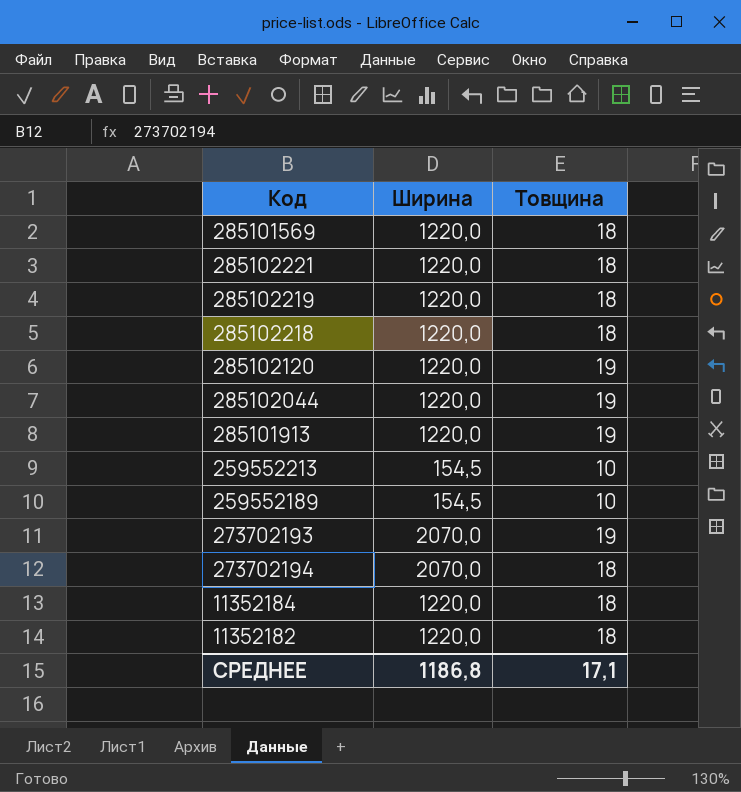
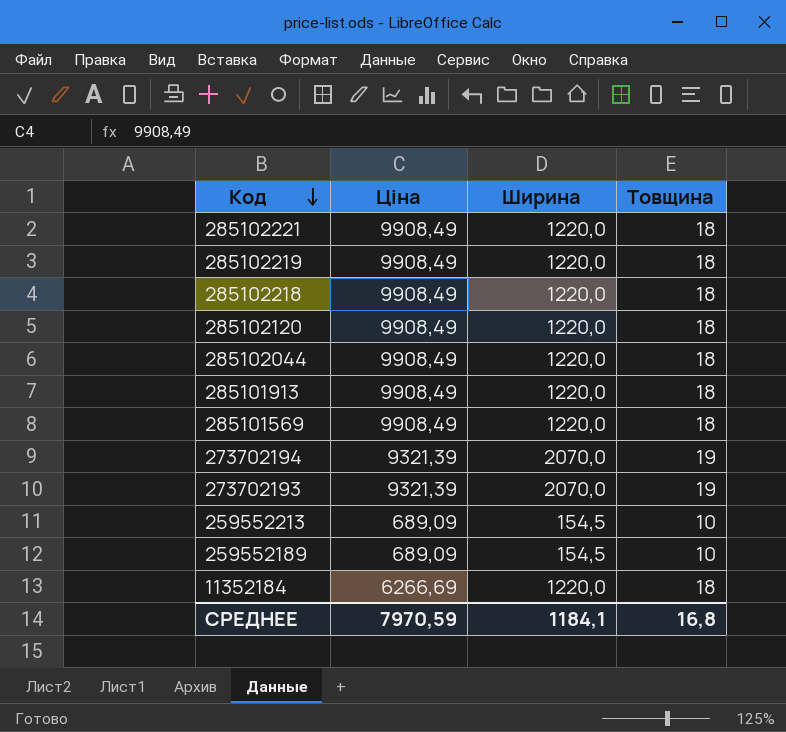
row order: none -> Код descending
column Ціна | position: none -> 2
row 11352182: 1220,0 | 18 -> none
285102120 | Товщина: 19 -> 18
285102044 | Товщина: 19 -> 18
285101913 | Товщина: 19 -> 18
273702194 | Товщина: 18 -> 19
СРЕДНЕЕ | Ширина: 1186,8 -> 1184,1
СРЕДНЕЕ | Товщина: 17,1 -> 16,8

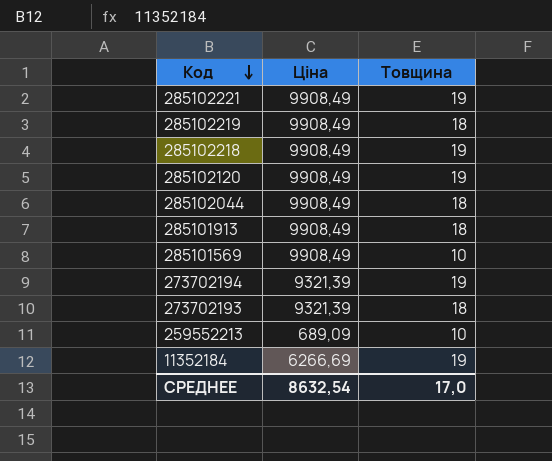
column Ширина | position: 3 -> none
row 259552189: 689,09 | 154,5 | 10 -> none
285102221 | Товщина: 18 -> 19
285102218 | Товщина: 18 -> 19
285102120 | Товщина: 18 -> 19
285101569 | Товщина: 18 -> 10
273702193 | Товщина: 19 -> 18
11352184 | Товщина: 18 -> 19
СРЕДНЕЕ | Ціна: 7970,59 -> 8632,54
СРЕДНЕЕ | Товщина: 16,8 -> 17,0

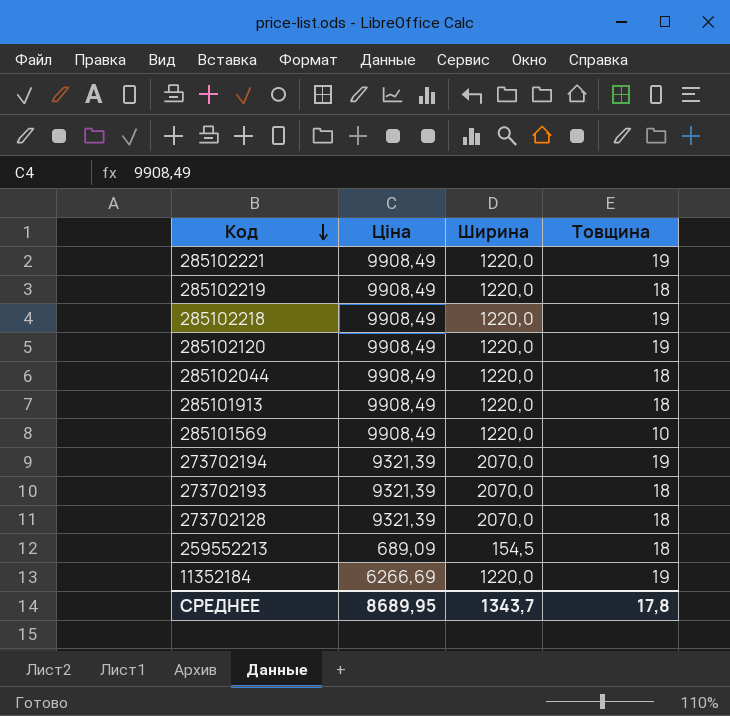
column Ширина | position: none -> 3
row 273702128: none -> 9321,39 | 2070,0 | 18
259552213 | Товщина: 10 -> 18
СРЕДНЕЕ | Ціна: 8632,54 -> 8689,95
СРЕДНЕЕ | Товщина: 17,0 -> 17,8

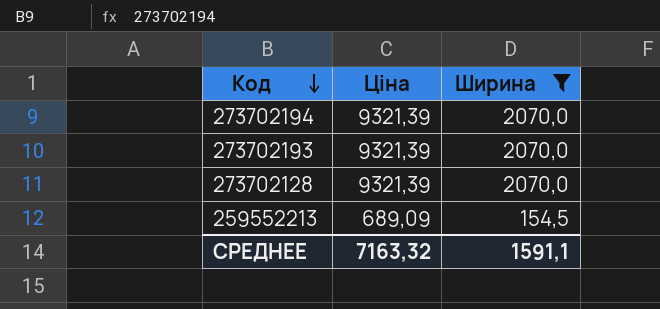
filter: none -> Ширина != 1220,0
column Товщина | position: 4 -> none
СРЕДНЕЕ | Ціна: 8689,95 -> 7163,32
СРЕДНЕЕ | Ширина: 1343,7 -> 1591,1

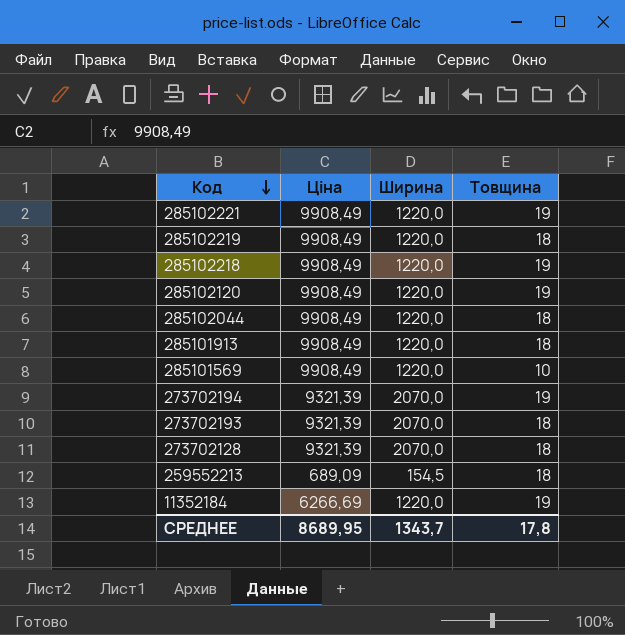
filter: Ширина != 1220,0 -> none
column Товщина | position: none -> 4
СРЕДНЕЕ | Ціна: 7163,32 -> 8689,95
СРЕДНЕЕ | Ширина: 1591,1 -> 1343,7

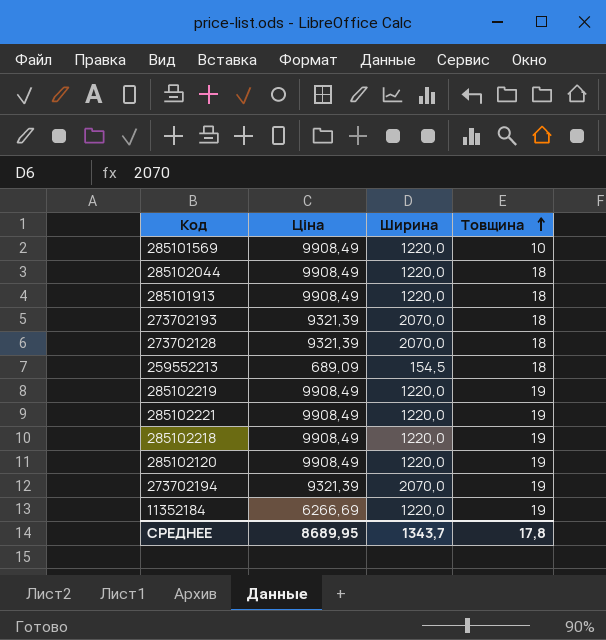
row order: Код descending -> Товщина ascending
285102219 | Товщина: 18 -> 19

